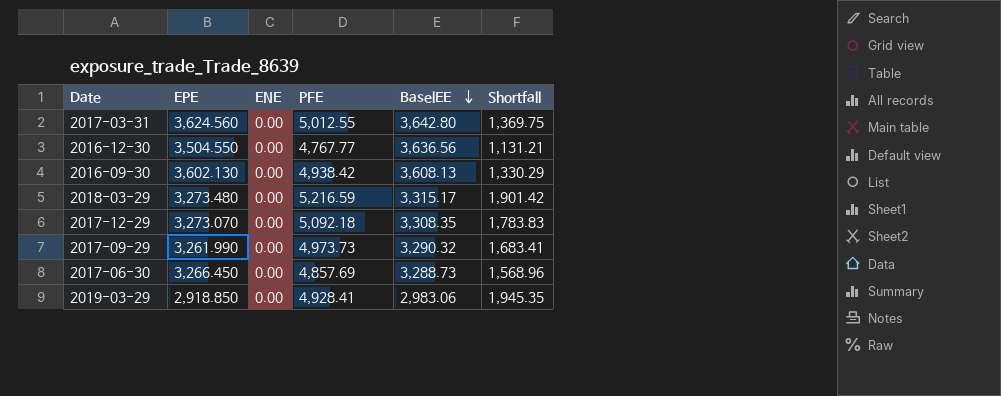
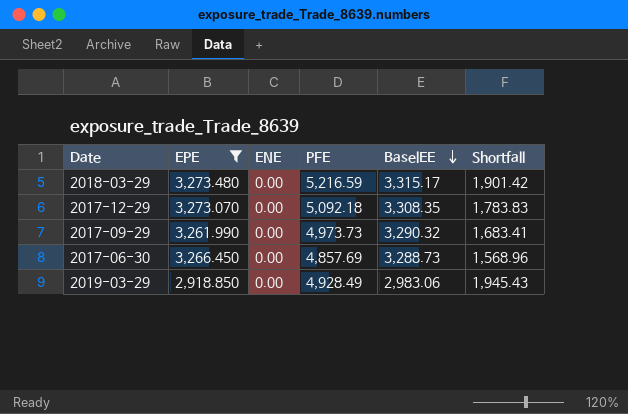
filter: none -> EPE <= 3,273.480
2019-03-29 | PFE: 4,928.41 -> 4,928.49
2019-03-29 | Shortfall: 1,945.35 -> 1,945.43

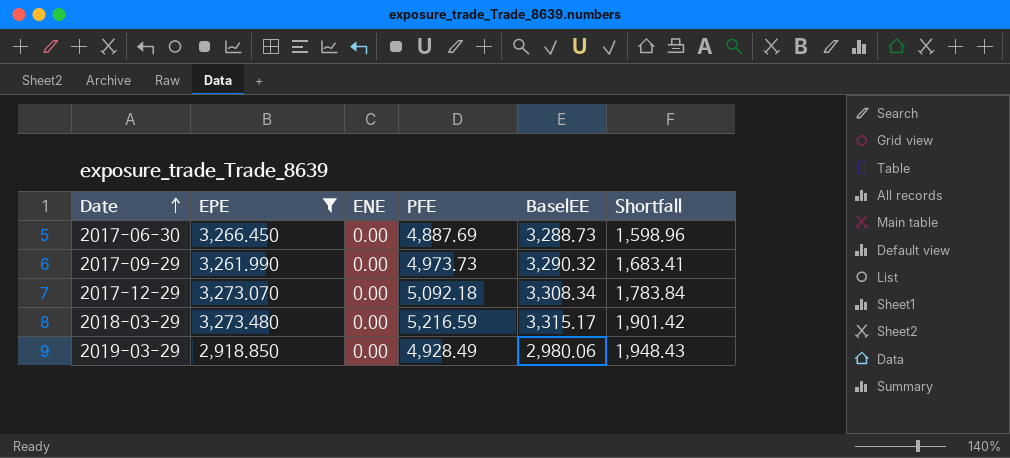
row order: BaselEE descending -> Date ascending
2017-06-30 | PFE: 4,857.69 -> 4,887.69
2017-06-30 | Shortfall: 1,568.96 -> 1,598.96
2017-12-29 | BaselEE: 3,308.35 -> 3,308.34
2017-12-29 | Shortfall: 1,783.83 -> 1,783.84
2019-03-29 | BaselEE: 2,983.06 -> 2,980.06
2019-03-29 | Shortfall: 1,945.43 -> 1,948.43

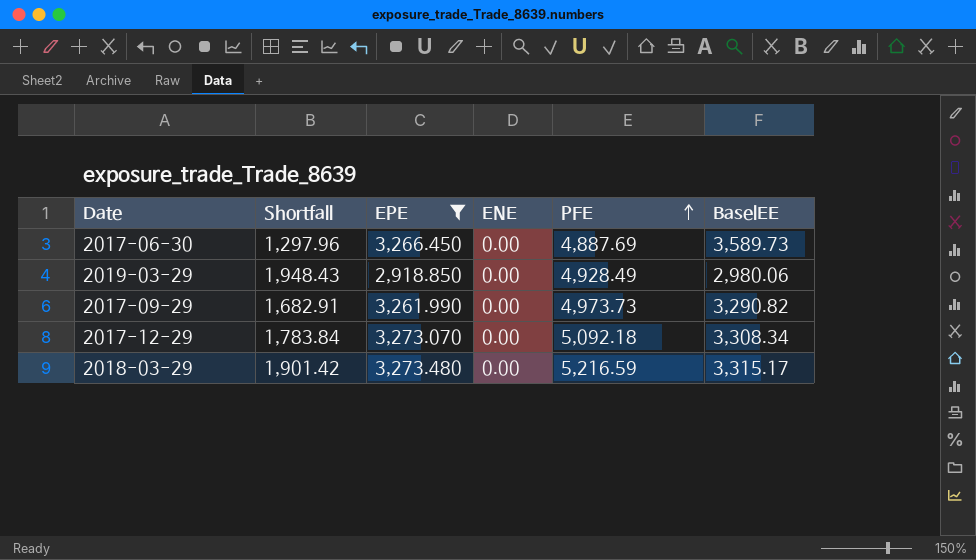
row order: Date ascending -> PFE ascending
column Shortfall | position: 6 -> 2
2017-06-30 | Shortfall: 1,598.96 -> 1,297.96
2017-06-30 | BaselEE: 3,288.73 -> 3,589.73
2017-09-29 | Shortfall: 1,683.41 -> 1,682.91
2017-09-29 | BaselEE: 3,290.32 -> 3,290.82

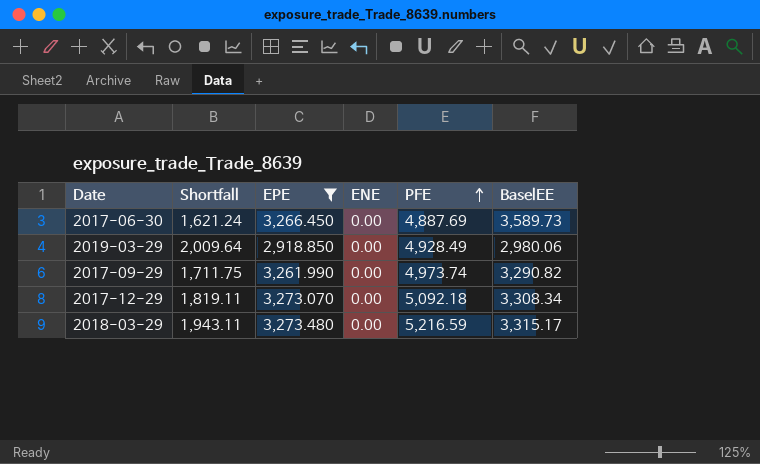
column Shortfall | formula: [PFE] - [BaselEE] -> [PFE] - [EPE]
2017-09-29 | PFE: 4,973.73 -> 4,973.74

